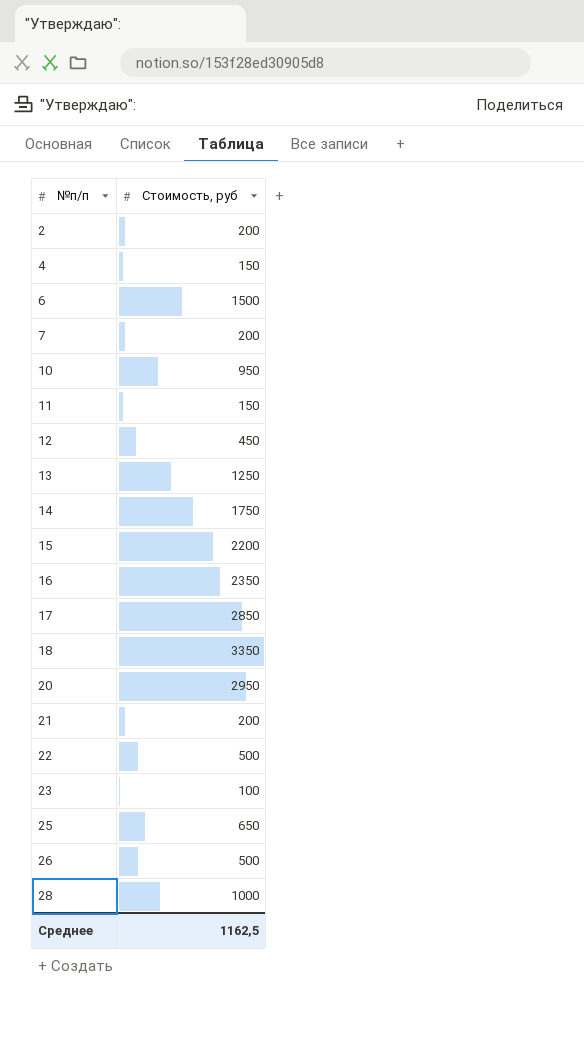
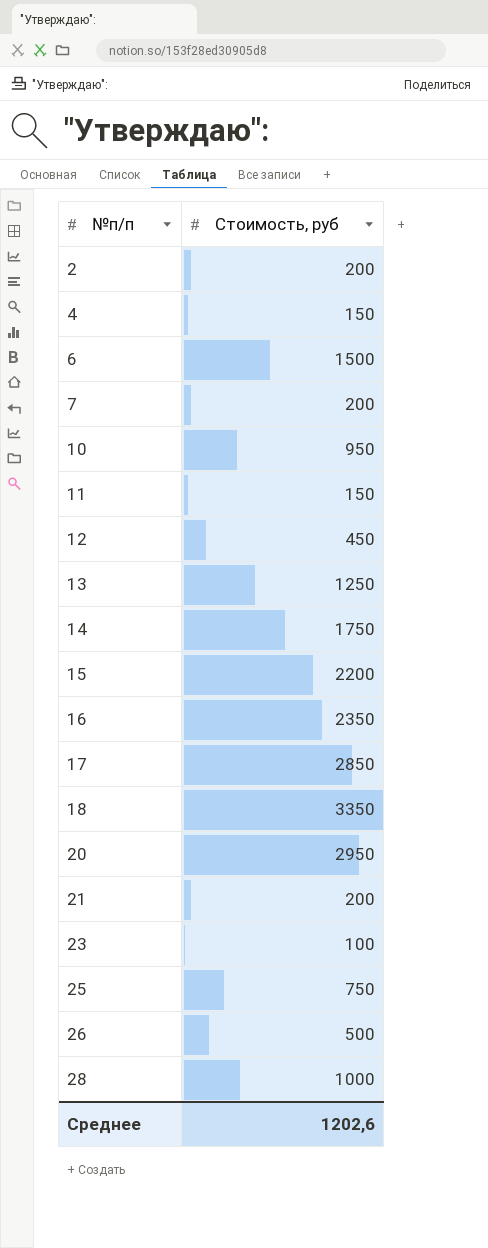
row 22: 500 -> none
25 | Стоимость, руб: 650 -> 750
Среднее | Стоимость, руб: 1162,5 -> 1202,6

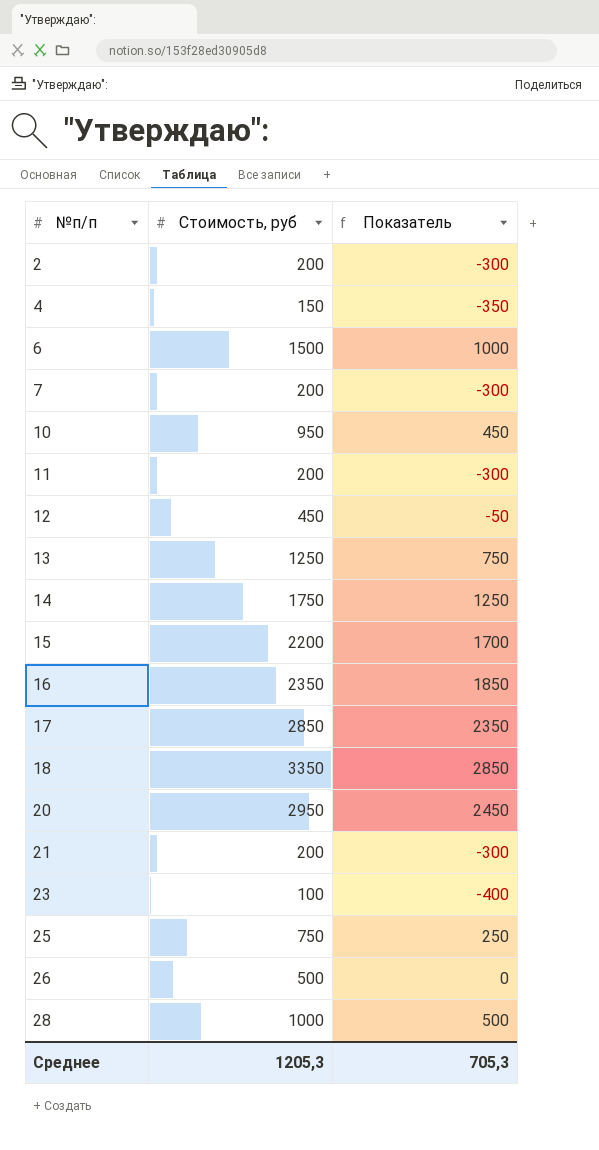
column Показатель | formula: none -> [Стоимость, руб] - 500
11 | Стоимость, руб: 150 -> 200
Среднее | Стоимость, руб: 1202,6 -> 1205,3

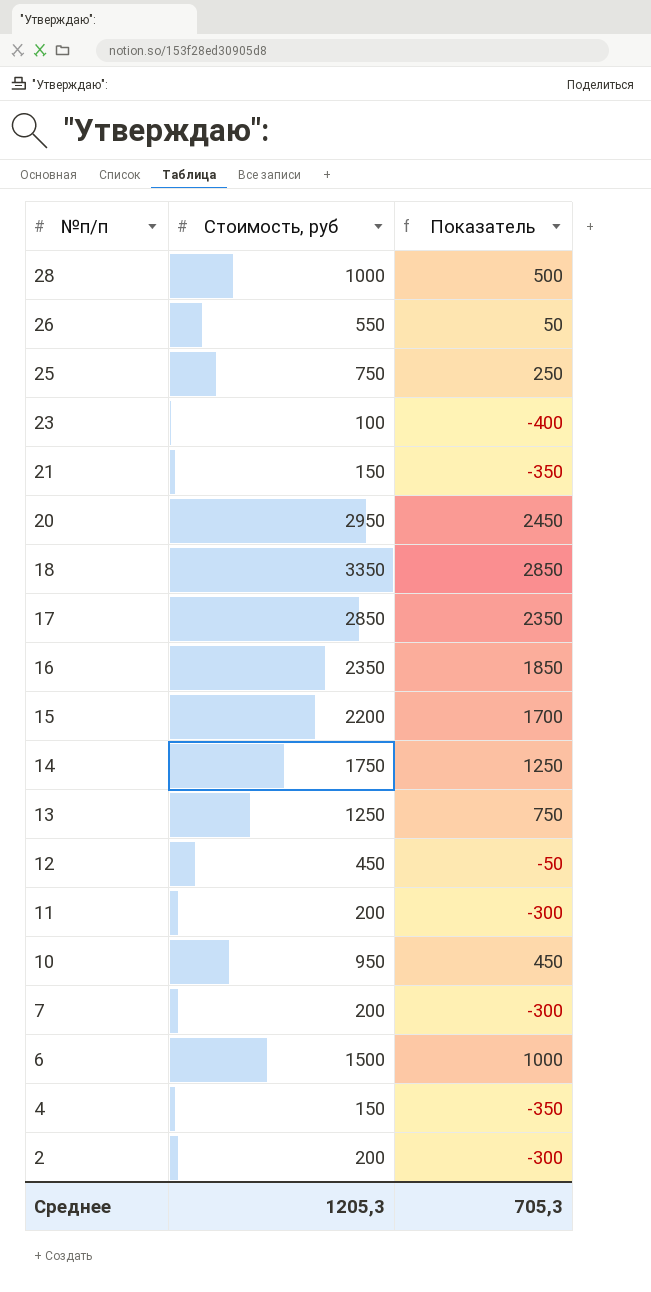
row order: №п/п ascending -> №п/п descending
26 | Стоимость, руб: 500 -> 550
26 | Показатель: 0 -> 50
21 | Стоимость, руб: 200 -> 150
21 | Показатель: -300 -> -350

